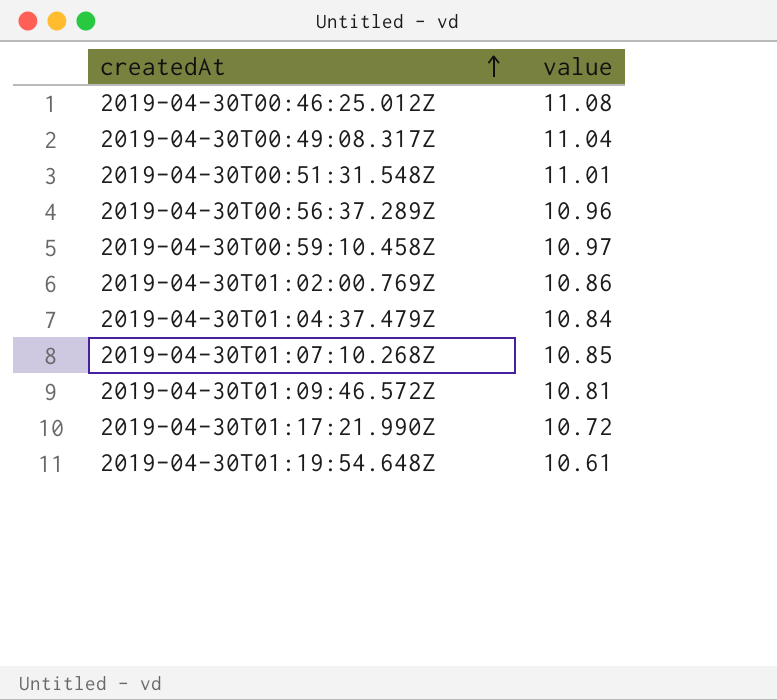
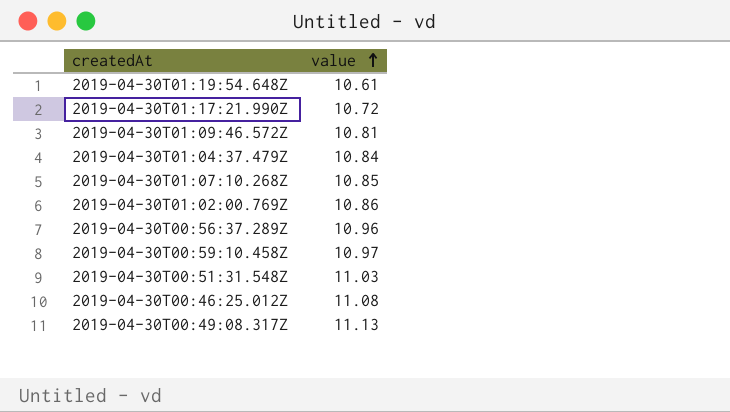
row order: createdAt ascending -> value ascending
2019-04-30T00:51:31.548Z | value: 11.01 -> 11.03
2019-04-30T00:49:08.317Z | value: 11.04 -> 11.13

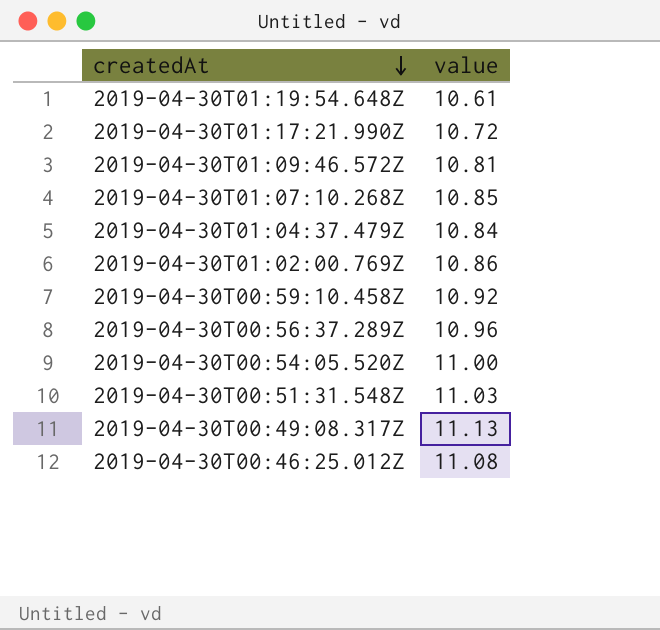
row order: value ascending -> createdAt descending
2019-04-30T00:59:10.458Z | value: 10.97 -> 10.92
row 2019-04-30T00:54:05.520Z: none -> 11.00

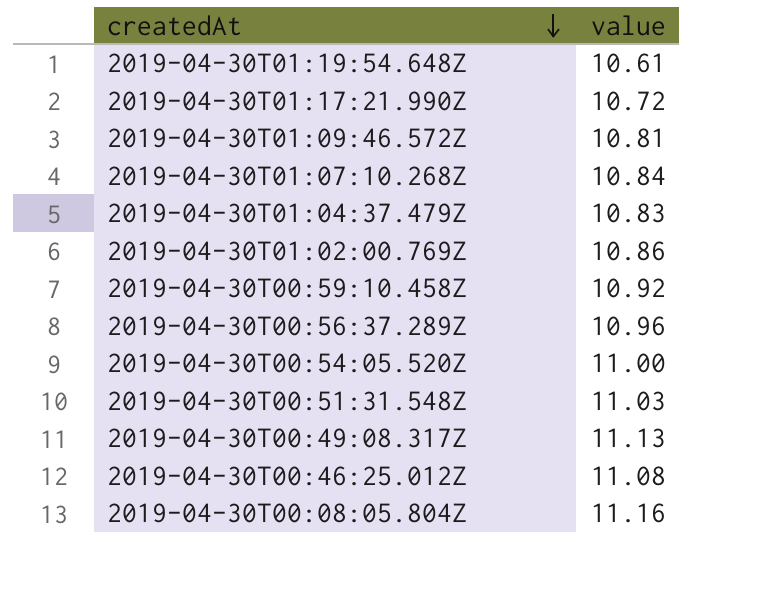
2019-04-30T01:07:10.268Z | value: 10.85 -> 10.84
2019-04-30T01:04:37.479Z | value: 10.84 -> 10.83
row 2019-04-30T00:08:05.804Z: none -> 11.16

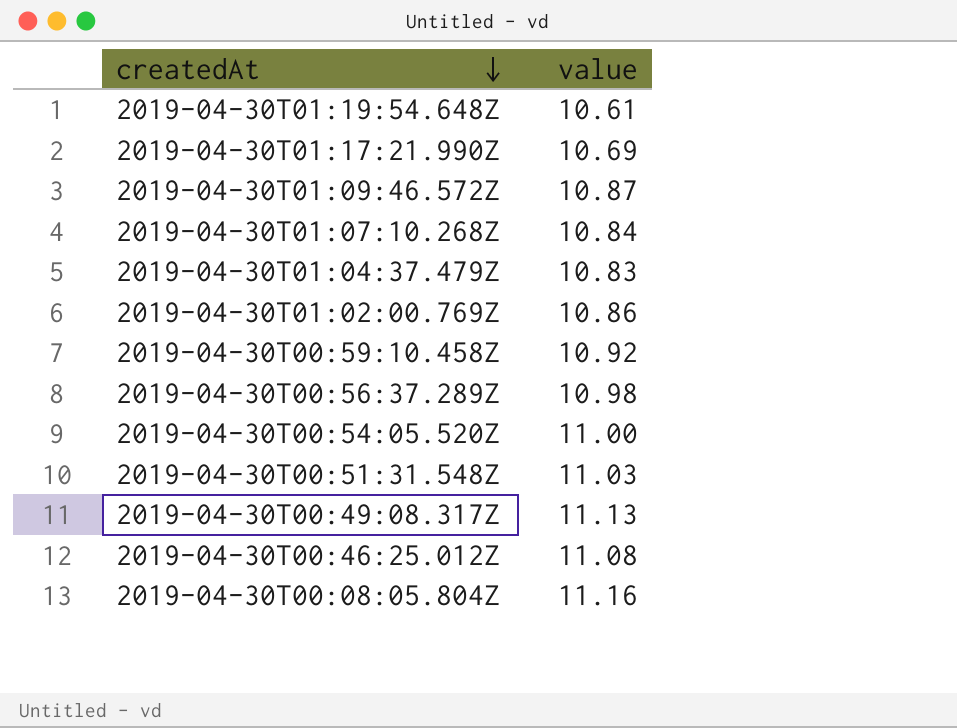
2019-04-30T01:17:21.990Z | value: 10.72 -> 10.69
2019-04-30T01:09:46.572Z | value: 10.81 -> 10.87
2019-04-30T00:56:37.289Z | value: 10.96 -> 10.98

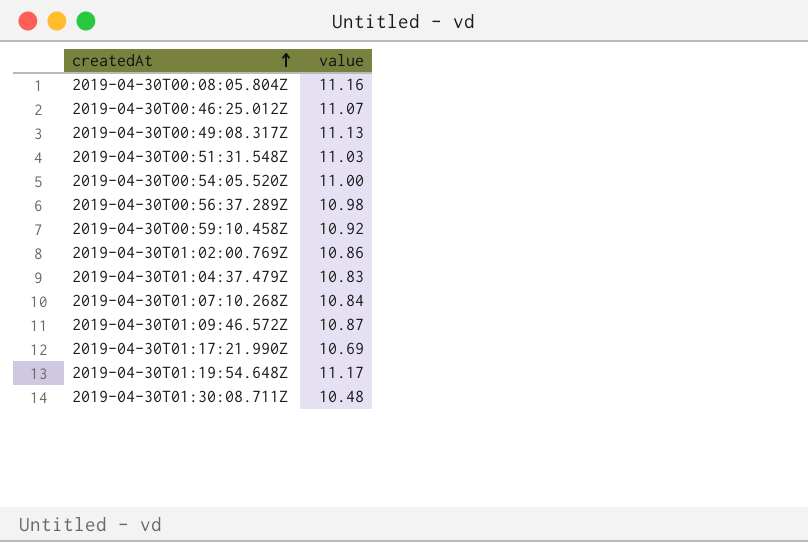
row order: createdAt descending -> createdAt ascending
2019-04-30T00:46:25.012Z | value: 11.08 -> 11.07
2019-04-30T01:19:54.648Z | value: 10.61 -> 11.17
row 2019-04-30T01:30:08.711Z: none -> 10.48

